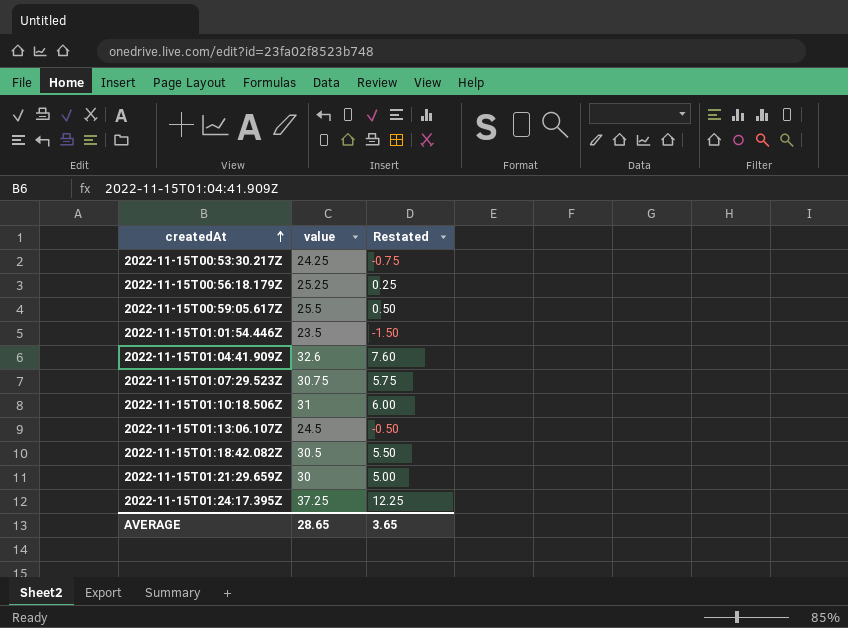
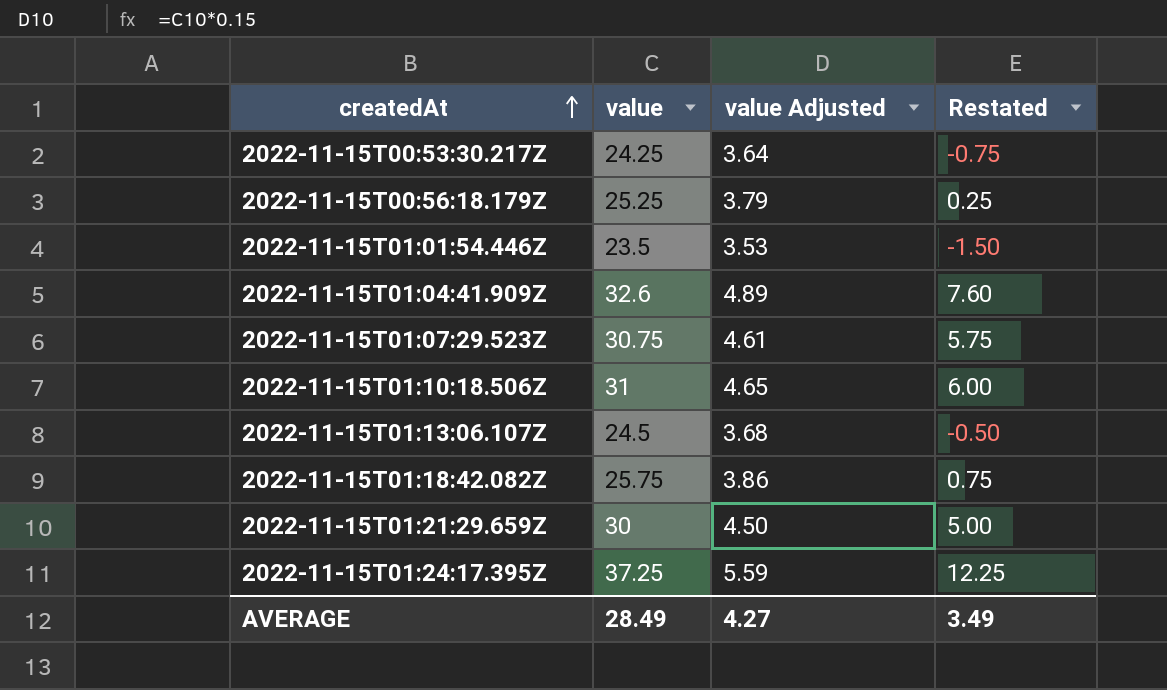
column value Adjusted | formula: none -> [value] * 0.15
row 2022-11-15T00:59:05.617Z: 25.5 | 0.50 -> none
2022-11-15T01:18:42.082Z | value: 30.5 -> 25.75
2022-11-15T01:18:42.082Z | Restated: 5.50 -> 0.75
AVERAGE | value: 28.65 -> 28.49
AVERAGE | Restated: 3.65 -> 3.49

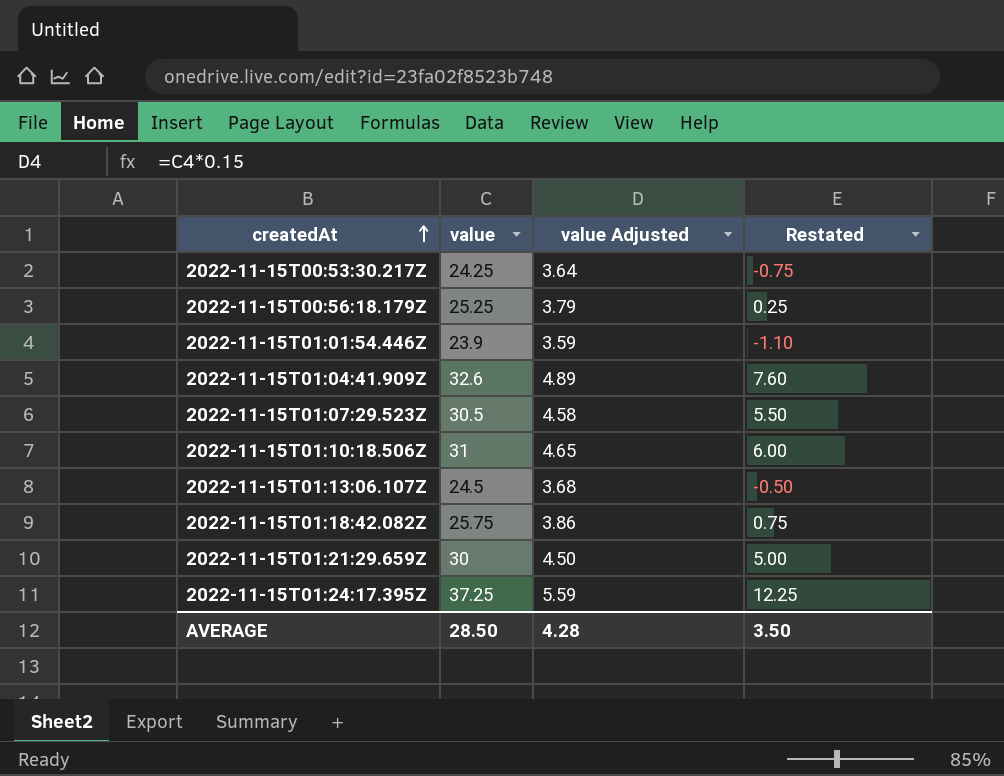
2022-11-15T01:01:54.446Z | value: 23.5 -> 23.9
2022-11-15T01:01:54.446Z | value Adjusted: 3.53 -> 3.59
2022-11-15T01:01:54.446Z | Restated: -1.50 -> -1.10
2022-11-15T01:07:29.523Z | value: 30.75 -> 30.5
2022-11-15T01:07:29.523Z | value Adjusted: 4.61 -> 4.58
2022-11-15T01:07:29.523Z | Restated: 5.75 -> 5.50
AVERAGE | value: 28.49 -> 28.50
AVERAGE | value Adjusted: 4.27 -> 4.28
AVERAGE | Restated: 3.49 -> 3.50

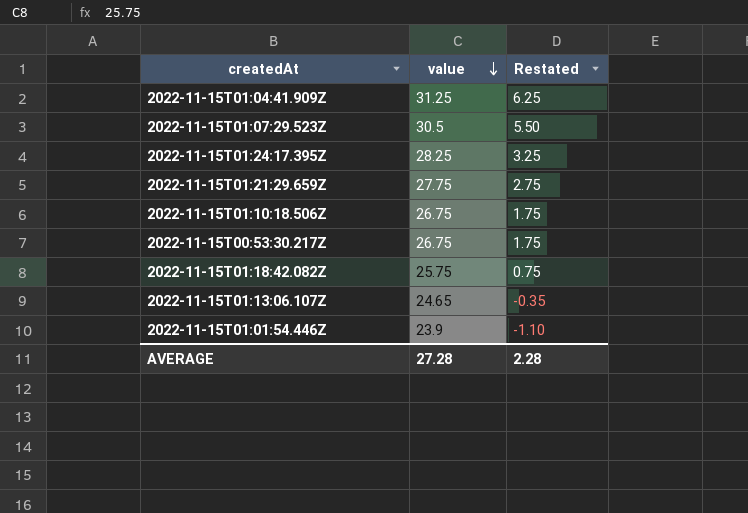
row order: createdAt ascending -> value descending
column value Adjusted | formula: [value] * 0.15 -> none
row 2022-11-15T00:56:18.179Z: 25.25 | 3.79 | 0.25 -> none
2022-11-15T01:04:41.909Z | value: 32.6 -> 31.25
2022-11-15T01:04:41.909Z | Restated: 7.60 -> 6.25
2022-11-15T01:24:17.395Z | value: 37.25 -> 28.25
2022-11-15T01:24:17.395Z | Restated: 12.25 -> 3.25
2022-11-15T01:21:29.659Z | value: 30 -> 27.75
2022-11-15T01:21:29.659Z | Restated: 5.00 -> 2.75
2022-11-15T01:10:18.506Z | value: 31 -> 26.75
2022-11-15T01:10:18.506Z | Restated: 6.00 -> 1.75
2022-11-15T00:53:30.217Z | value: 24.25 -> 26.75
2022-11-15T00:53:30.217Z | Restated: -0.75 -> 1.75
2022-11-15T01:13:06.107Z | value: 24.5 -> 24.65
2022-11-15T01:13:06.107Z | Restated: -0.50 -> -0.35
AVERAGE | value: 28.50 -> 27.28
AVERAGE | Restated: 3.50 -> 2.28

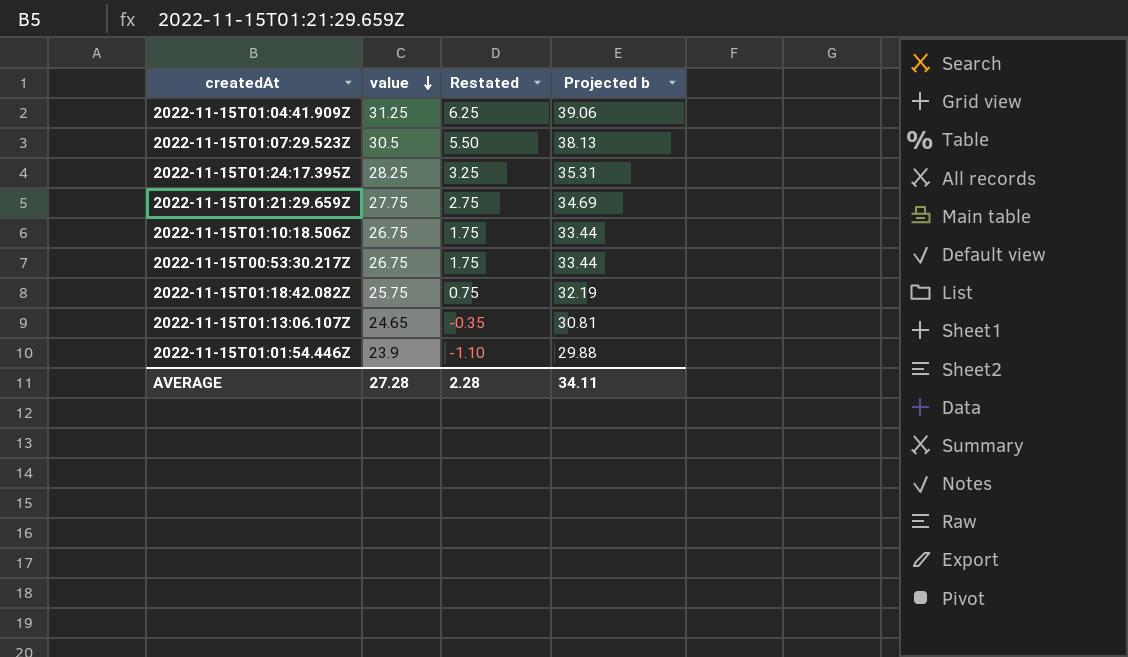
column Projected b | formula: none -> [value] * 1.25

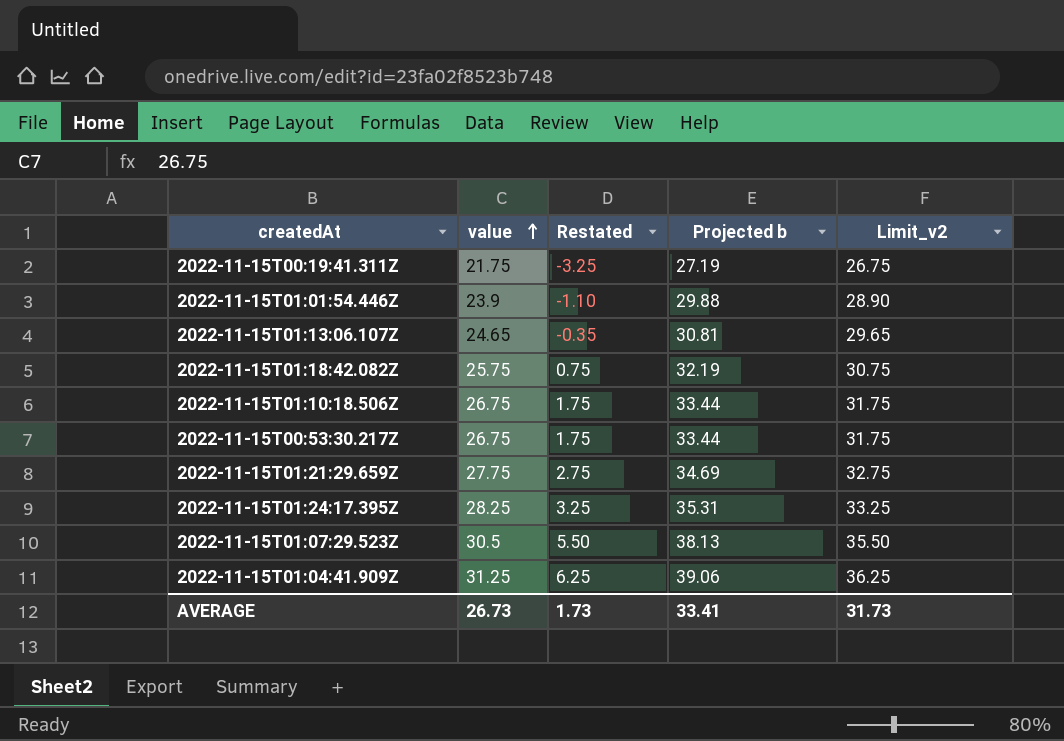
row order: value descending -> value ascending
column Limit_v2 | formula: none -> [value] + 5
row 2022-11-15T00:19:41.311Z: none -> 21.75 | -3.25 | 27.19 | 26.75
AVERAGE | value: 27.28 -> 26.73
AVERAGE | Restated: 2.28 -> 1.73
AVERAGE | Projected b: 34.11 -> 33.41

